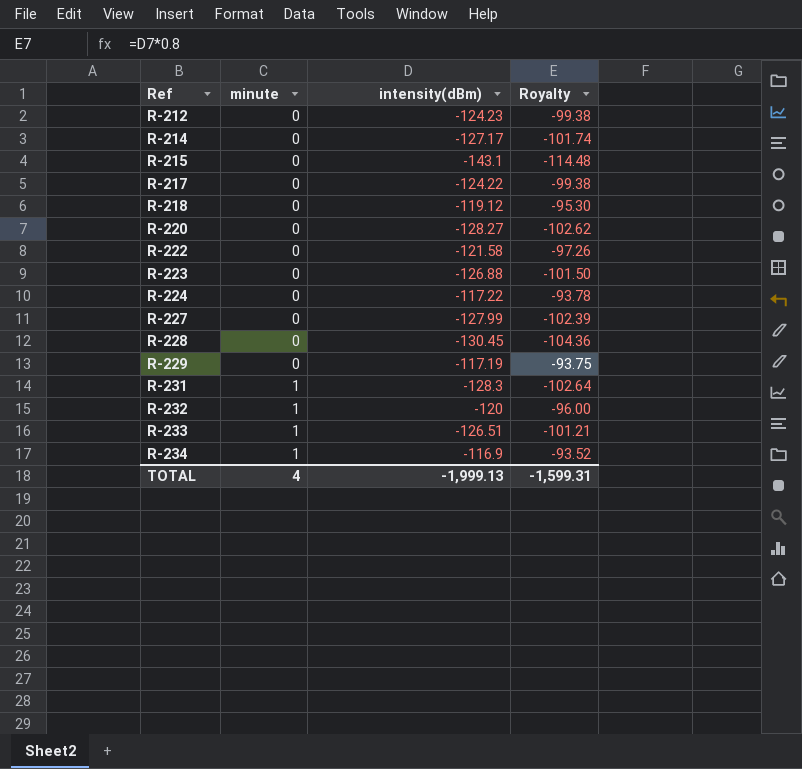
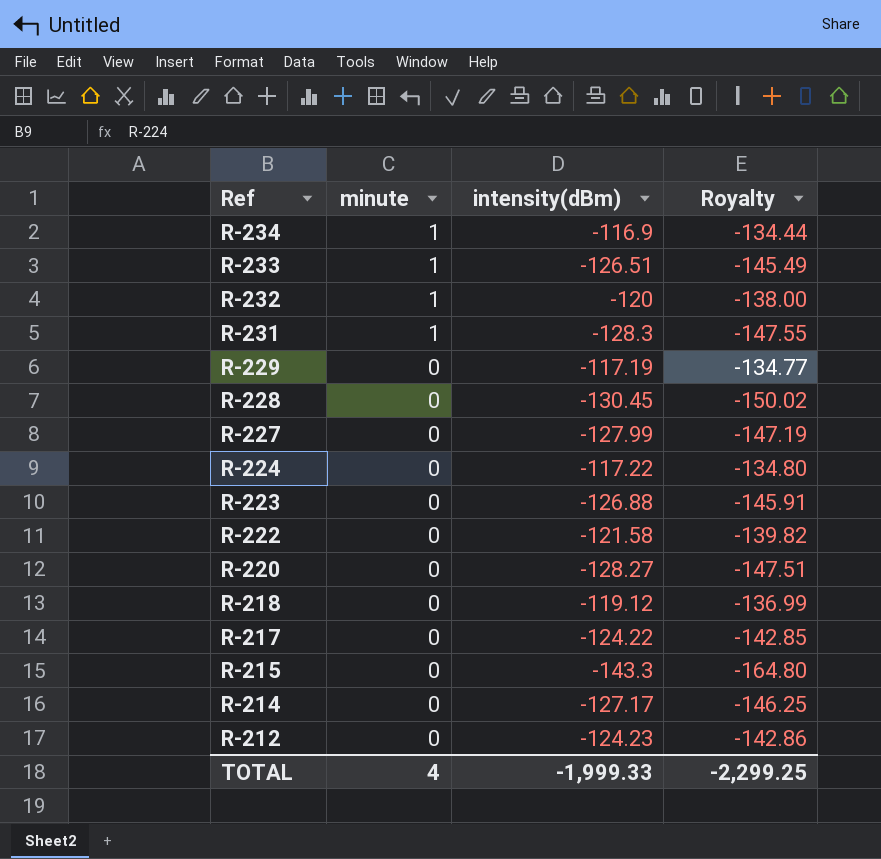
row order: Ref ascending -> Ref descending
column Royalty | formula: [intensity(dBm)] * 0.8 -> [intensity(dBm)] * 1.15
R-215 | intensity(dBm): -143.1 -> -143.3
TOTAL | intensity(dBm): -1,999.13 -> -1,999.33
TOTAL | Royalty: -1,599.31 -> -2,299.25

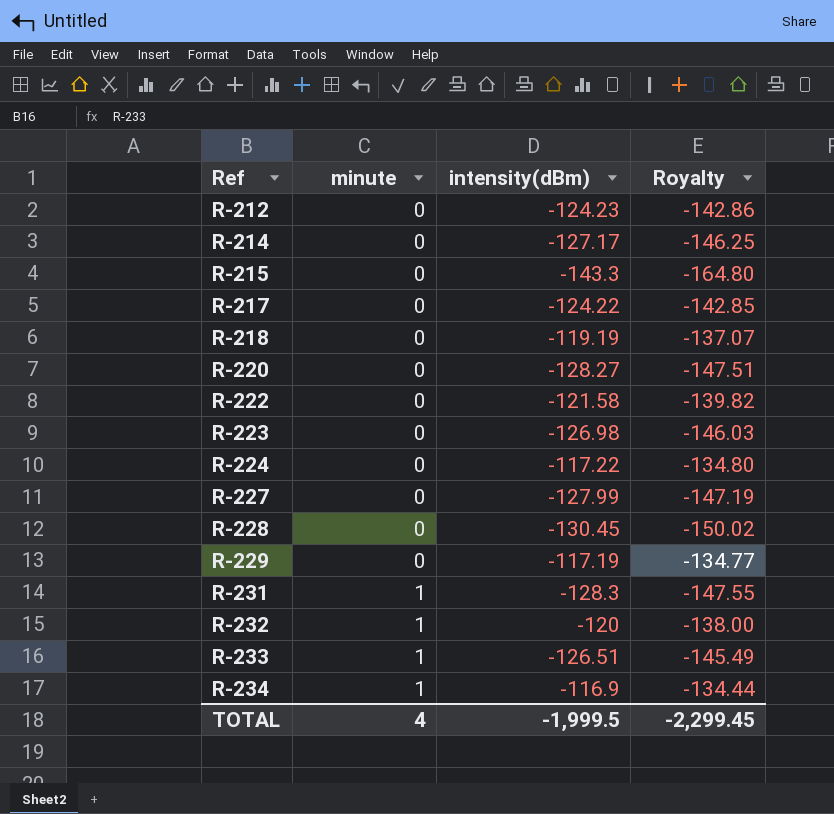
row order: Ref descending -> Ref ascending
R-218 | intensity(dBm): -119.12 -> -119.19
R-218 | Royalty: -136.99 -> -137.07
R-223 | intensity(dBm): -126.88 -> -126.98
R-223 | Royalty: -145.91 -> -146.03
TOTAL | intensity(dBm): -1,999.33 -> -1,999.5
TOTAL | Royalty: -2,299.25 -> -2,299.45

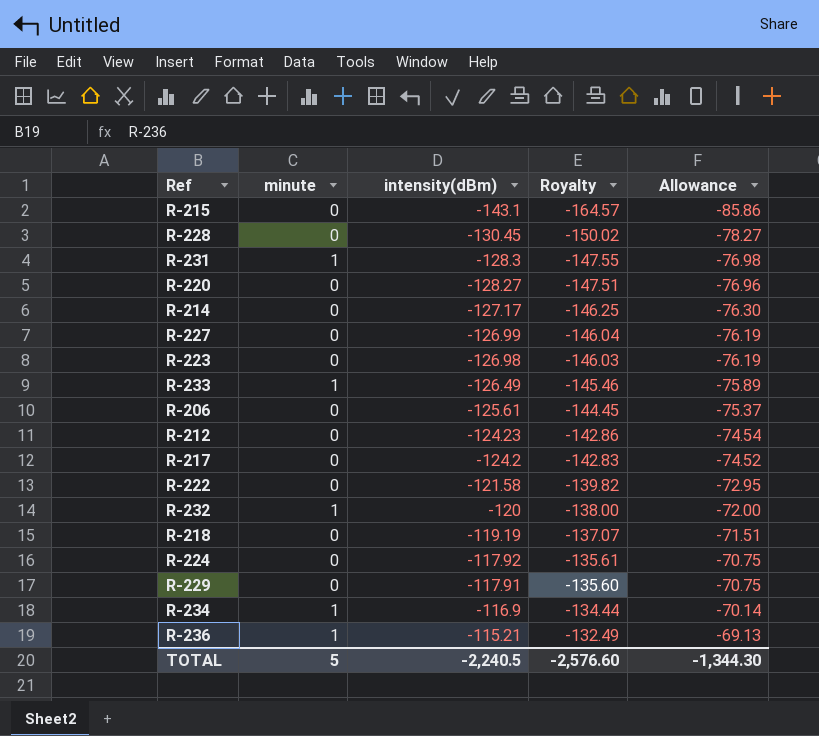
row order: Ref ascending -> intensity(dBm) ascending
column Allowance | formula: none -> [intensity(dBm)] * 0.6
R-215 | intensity(dBm): -143.3 -> -143.1
R-215 | Royalty: -164.80 -> -164.57
R-227 | intensity(dBm): -127.99 -> -126.99
R-227 | Royalty: -147.19 -> -146.04
R-233 | intensity(dBm): -126.51 -> -126.49
R-233 | Royalty: -145.49 -> -145.46
row R-206: none -> 0 | -125.61 | -144.45 | -75.37
R-217 | intensity(dBm): -124.22 -> -124.2
R-217 | Royalty: -142.85 -> -142.83
R-224 | intensity(dBm): -117.22 -> -117.92
R-224 | Royalty: -134.80 -> -135.61
R-229 | intensity(dBm): -117.19 -> -117.91
R-229 | Royalty: -134.77 -> -135.60
row R-236: none -> 1 | -115.21 | -132.49 | -69.13
TOTAL | minute: 4 -> 5
TOTAL | intensity(dBm): -1,999.5 -> -2,240.5
TOTAL | Royalty: -2,299.45 -> -2,576.60

